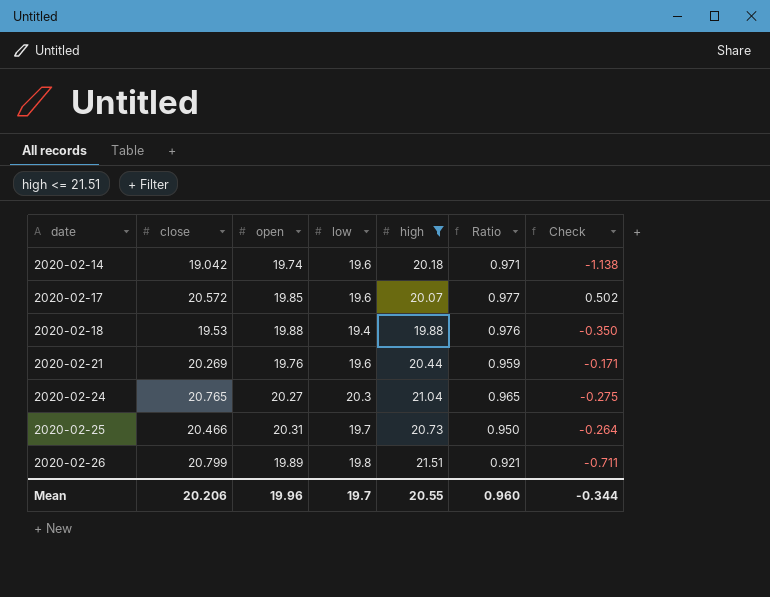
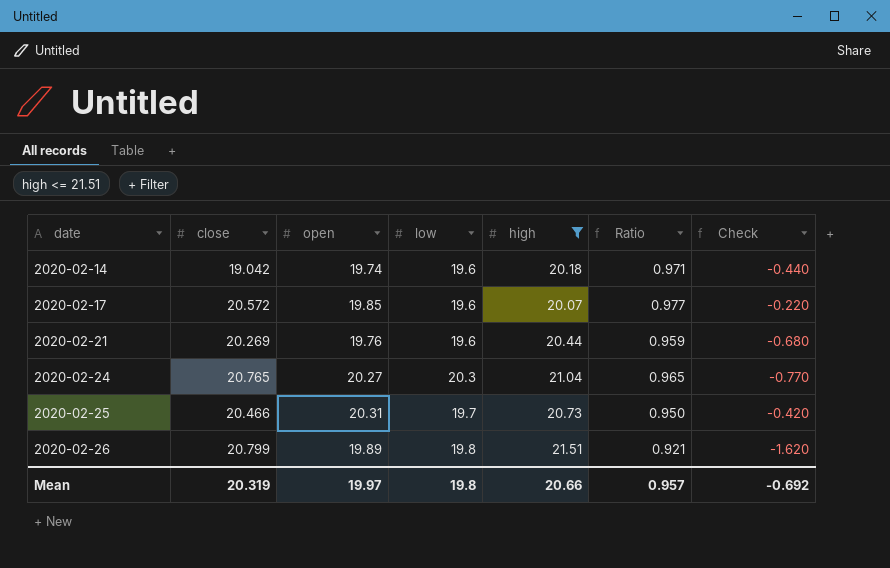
column Check | formula: [close] - [high] -> [open] - [high]
row 2020-02-18: 19.53 | 19.88 | 19.4 | 19.88 | 0.976 | -0.350 -> none
Mean | close: 20.206 -> 20.319
Mean | open: 19.96 -> 19.97
Mean | low: 19.7 -> 19.8
Mean | high: 20.55 -> 20.66
Mean | Ratio: 0.960 -> 0.957
Mean | Check: -0.344 -> -0.692

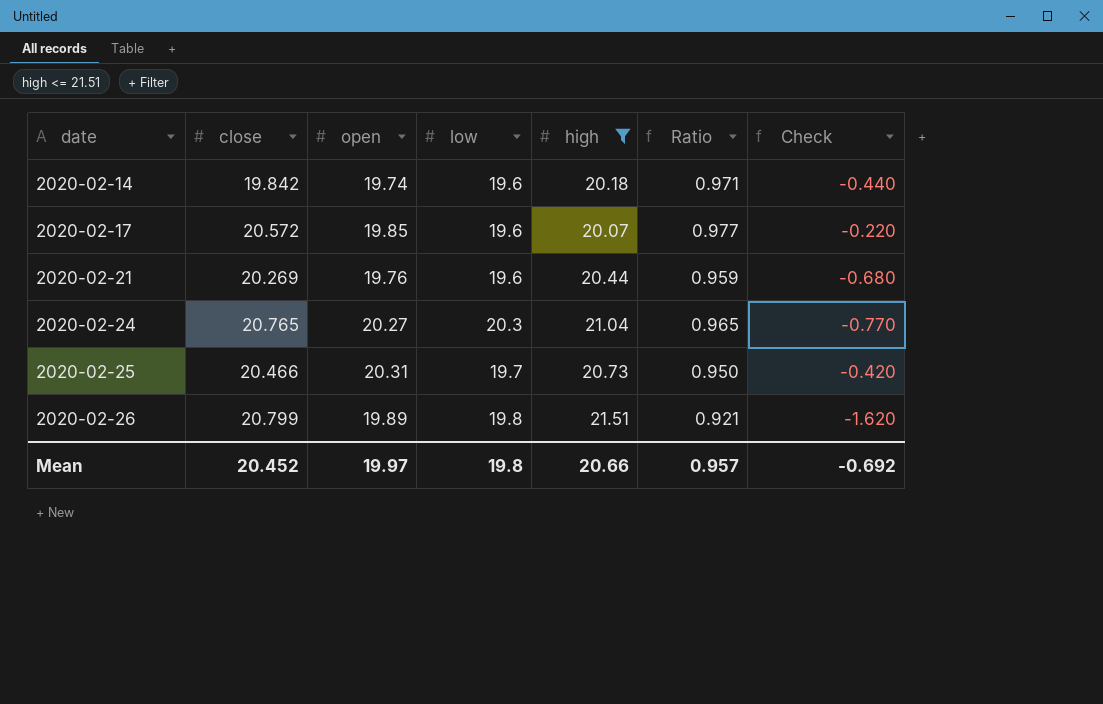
2020-02-14 | close: 19.042 -> 19.842
Mean | close: 20.319 -> 20.452

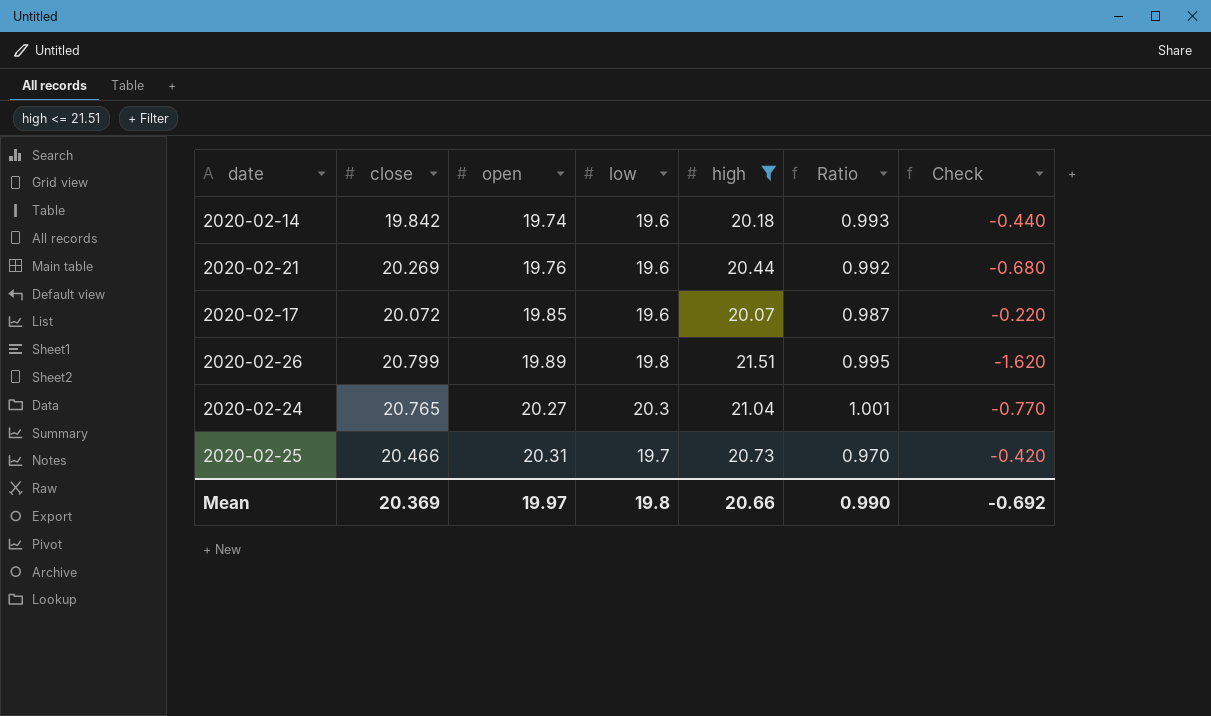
row order: date ascending -> open ascending
column Ratio | formula: [low] / [high] -> [low] / [open]
2020-02-17 | close: 20.572 -> 20.072
Mean | close: 20.452 -> 20.369
Mean | Ratio: 0.957 -> 0.990

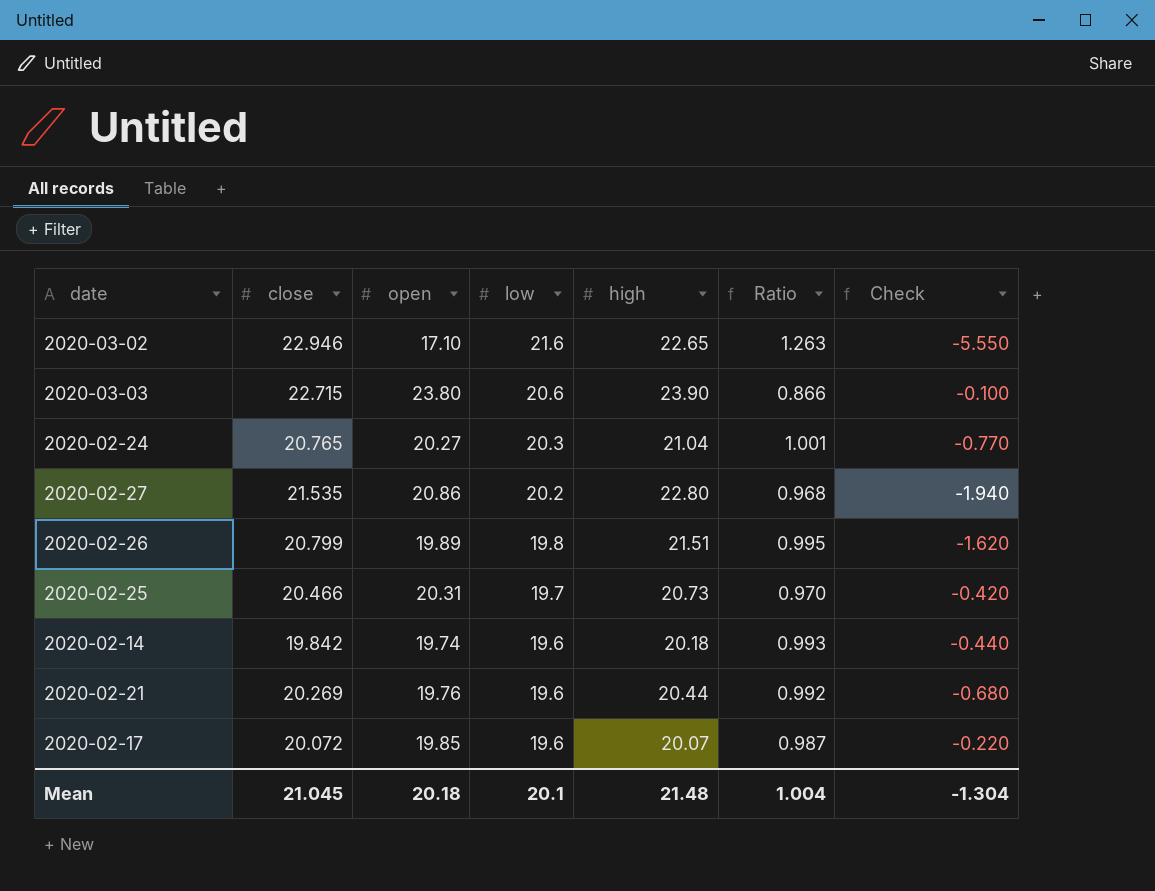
filter: high <= 21.51 -> none
row order: open ascending -> low descending
Mean | close: 20.369 -> 21.045
Mean | open: 19.97 -> 20.18
Mean | low: 19.8 -> 20.1
Mean | high: 20.66 -> 21.48
Mean | Ratio: 0.990 -> 1.004
Mean | Check: -0.692 -> -1.304

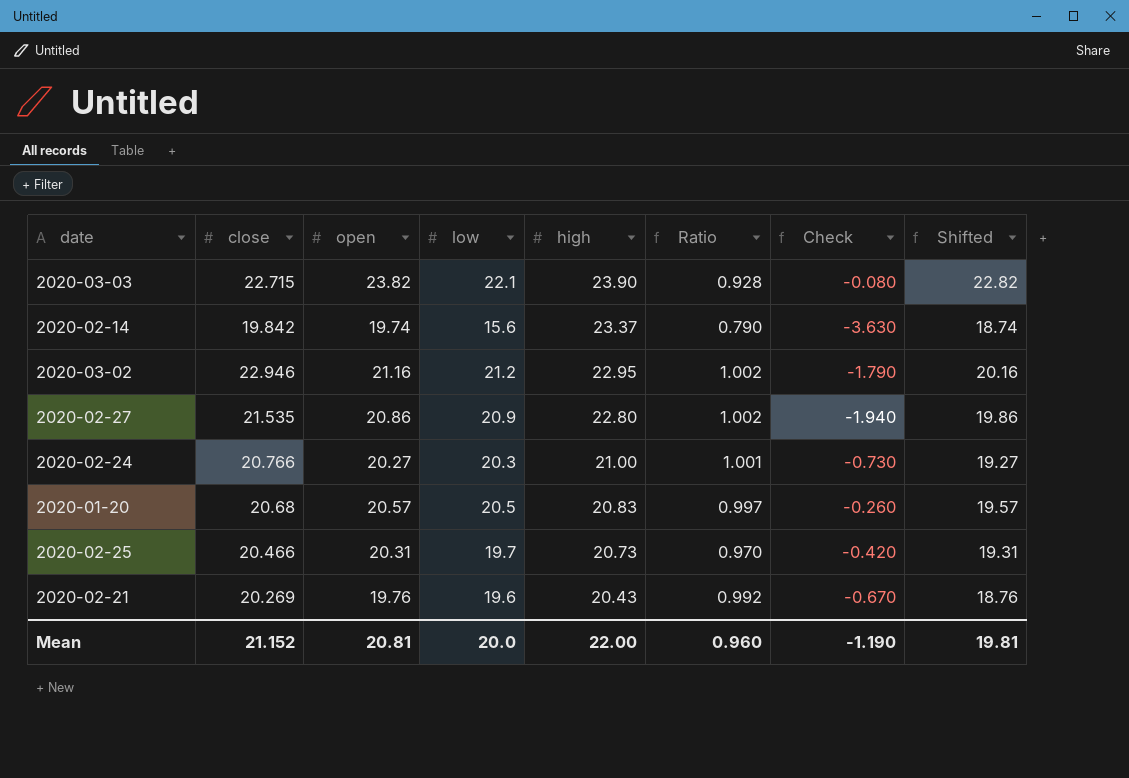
row order: low descending -> high descending
column Shifted | formula: none -> [open] - 1
row 2020-02-26: 20.799 | 19.89 | 19.8 | 21.51 | 0.995 | -1.620 -> none
row 2020-02-17: 20.072 | 19.85 | 19.6 | 20.07 | 0.987 | -0.220 -> none
2020-03-03 | open: 23.80 -> 23.82
2020-03-03 | low: 20.6 -> 22.1
2020-03-03 | Ratio: 0.866 -> 0.928
2020-03-03 | Check: -0.100 -> -0.080
2020-02-14 | low: 19.6 -> 15.6
2020-02-14 | high: 20.18 -> 23.37
2020-02-14 | Ratio: 0.993 -> 0.790
2020-02-14 | Check: -0.440 -> -3.630
2020-03-02 | open: 17.10 -> 21.16
2020-03-02 | low: 21.6 -> 21.2
2020-03-02 | high: 22.65 -> 22.95
2020-03-02 | Ratio: 1.263 -> 1.002
2020-03-02 | Check: -5.550 -> -1.790
2020-02-27 | low: 20.2 -> 20.9
2020-02-27 | Ratio: 0.968 -> 1.002
2020-02-24 | close: 20.765 -> 20.766
2020-02-24 | high: 21.04 -> 21.00
2020-02-24 | Check: -0.770 -> -0.730
row 2020-01-20: none -> 20.68 | 20.57 | 20.5 | 20.83 | 0.997 | -0.260 | 19.57
2020-02-21 | high: 20.44 -> 20.43
2020-02-21 | Check: -0.680 -> -0.670
Mean | close: 21.045 -> 21.152
Mean | open: 20.18 -> 20.81
Mean | low: 20.1 -> 20.0
Mean | high: 21.48 -> 22.00
Mean | Ratio: 1.004 -> 0.960
Mean | Check: -1.304 -> -1.190

